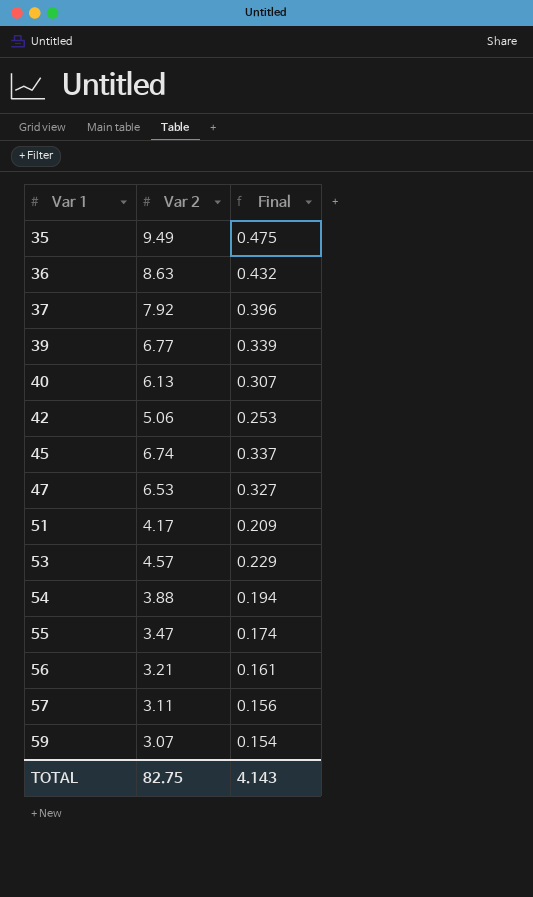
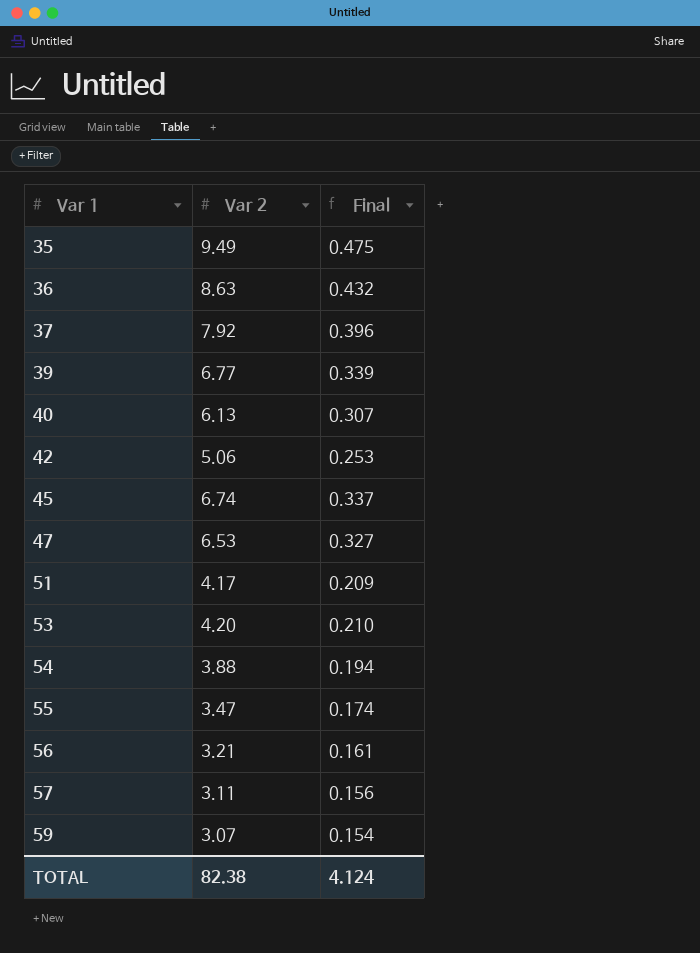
53 | Var 2: 4.57 -> 4.20
53 | Final: 0.229 -> 0.210
TOTAL | Var 2: 82.75 -> 82.38
TOTAL | Final: 4.143 -> 4.124

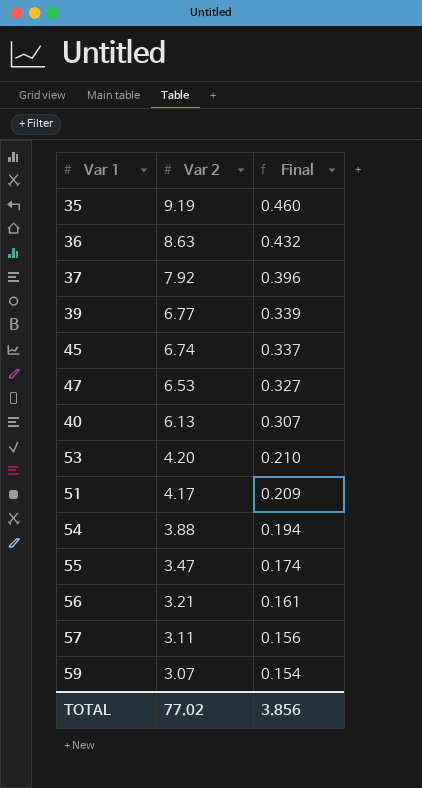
row order: Var 1 ascending -> Var 2 descending
row 42: 5.06 | 0.253 -> none
35 | Var 2: 9.49 -> 9.19
35 | Final: 0.475 -> 0.460
TOTAL | Var 2: 82.38 -> 77.02
TOTAL | Final: 4.124 -> 3.856

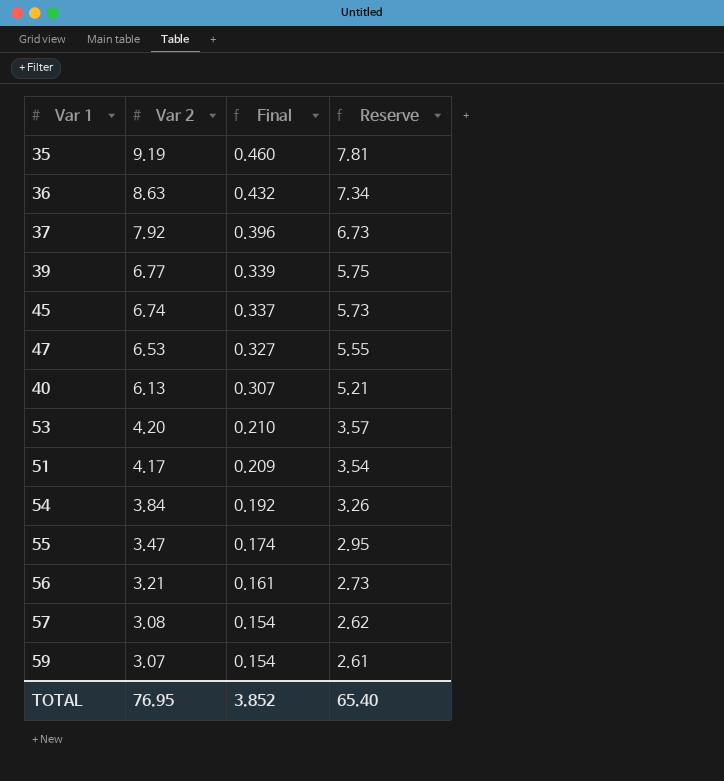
column Reserve | formula: none -> [Var 2] * 0.85
54 | Var 2: 3.88 -> 3.84
54 | Final: 0.194 -> 0.192
57 | Var 2: 3.11 -> 3.08
57 | Final: 0.156 -> 0.154
TOTAL | Var 2: 77.02 -> 76.95
TOTAL | Final: 3.856 -> 3.852

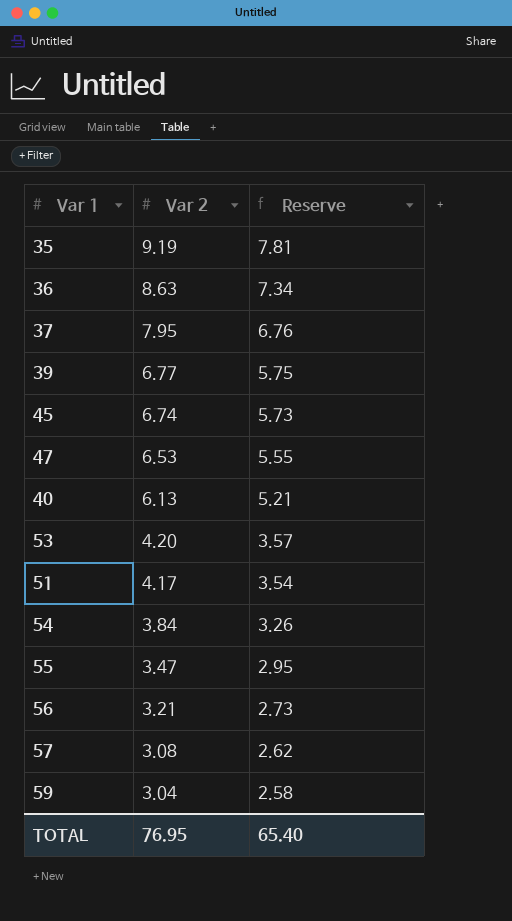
column Final | formula: [Var 2] * 0.05 -> none
37 | Var 2: 7.92 -> 7.95
37 | Reserve: 6.73 -> 6.76
59 | Var 2: 3.07 -> 3.04
59 | Reserve: 2.61 -> 2.58

